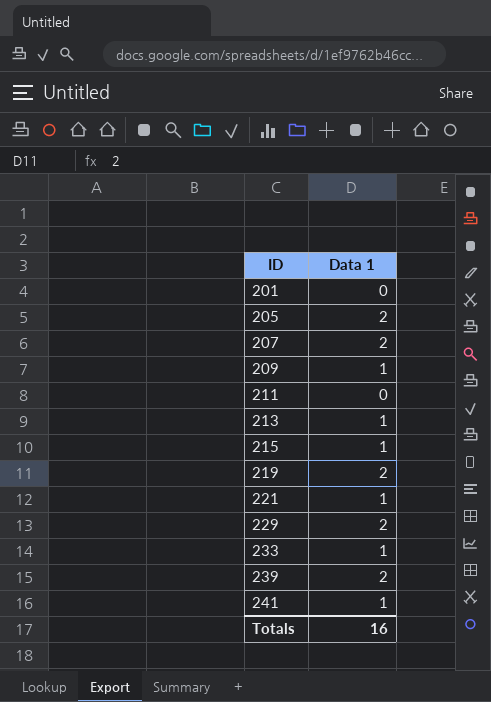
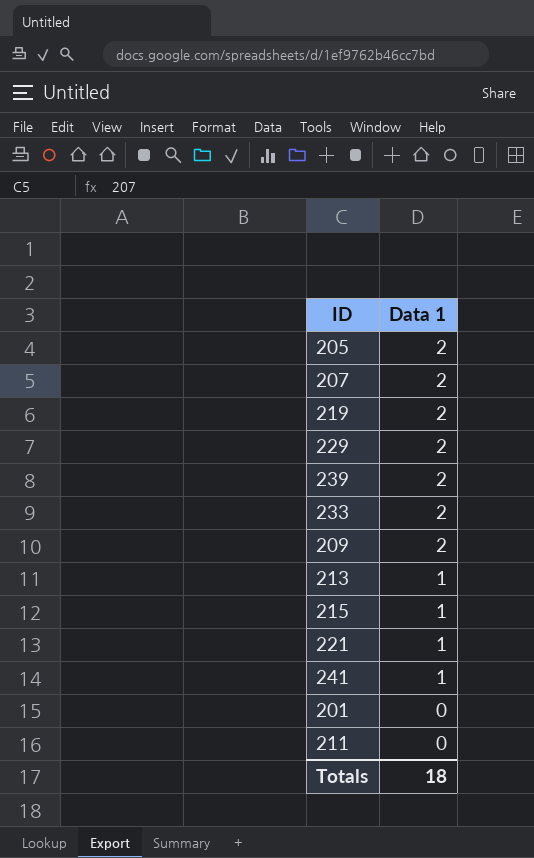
row order: ID ascending -> Data 1 descending
233 | Data 1: 1 -> 2
209 | Data 1: 1 -> 2
Totals | Data 1: 16 -> 18

